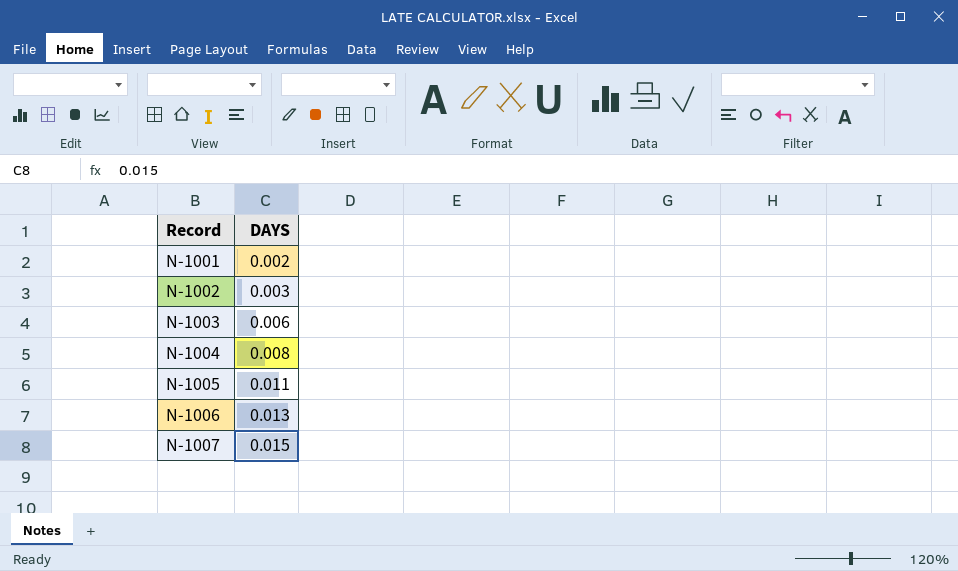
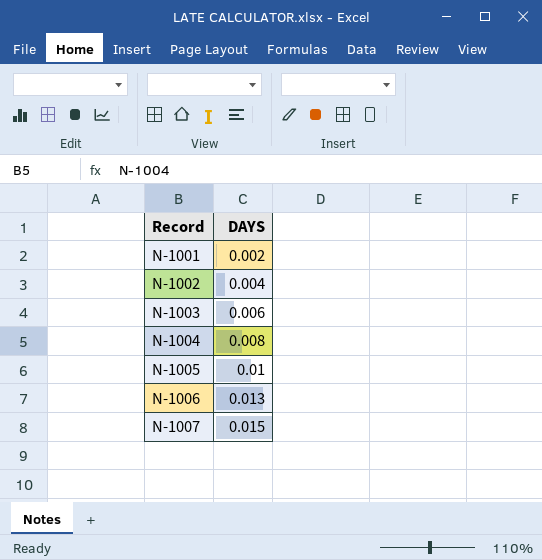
N-1002 | DAYS: 0.003 -> 0.004
N-1005 | DAYS: 0.011 -> 0.01

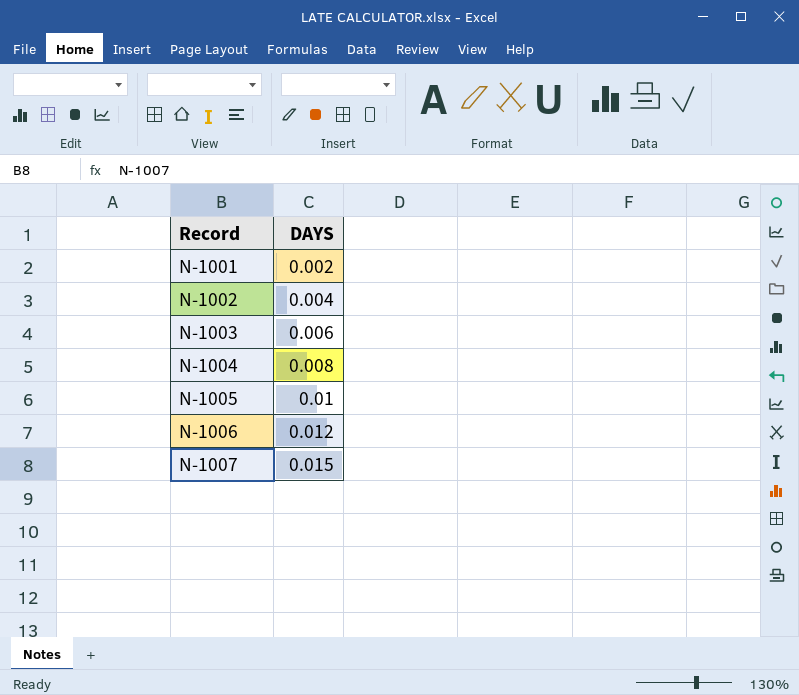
N-1006 | DAYS: 0.013 -> 0.012

